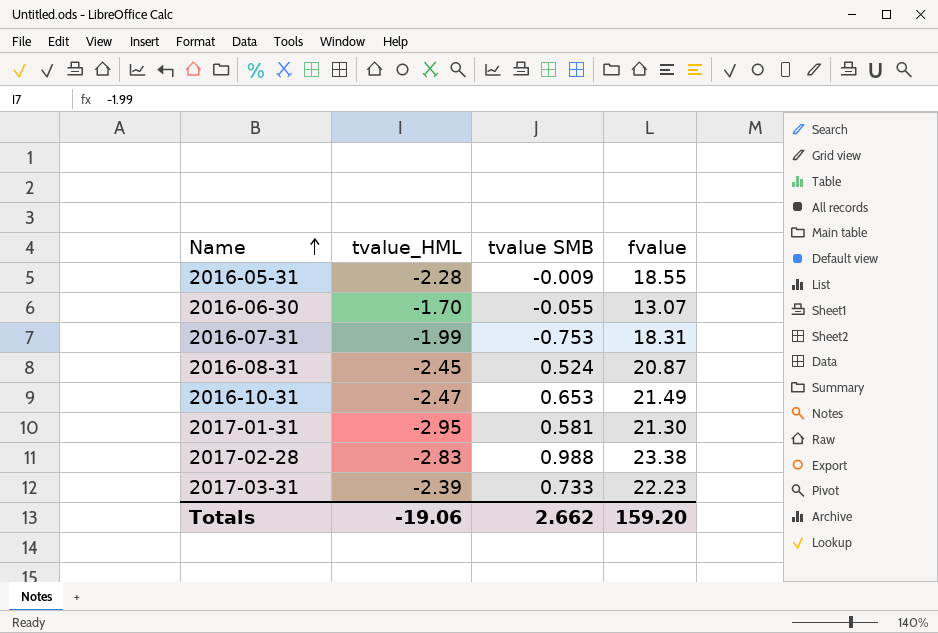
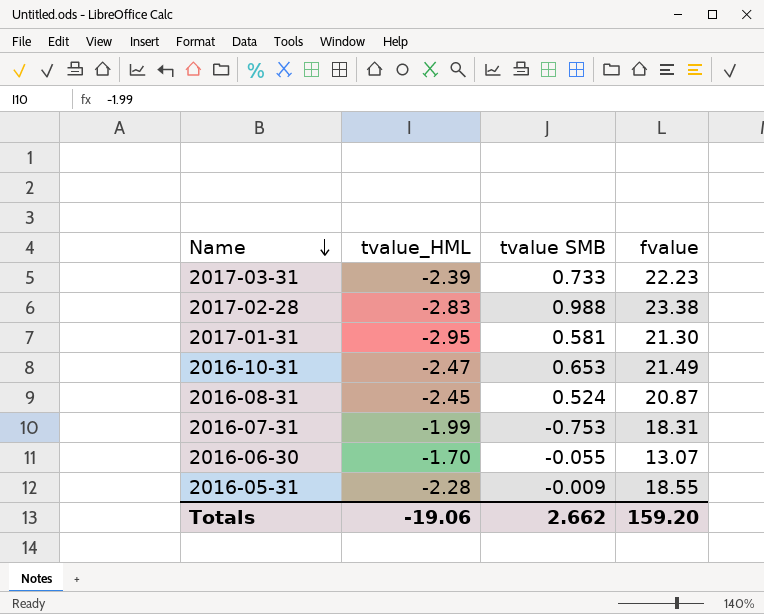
row order: Name ascending -> Name descending

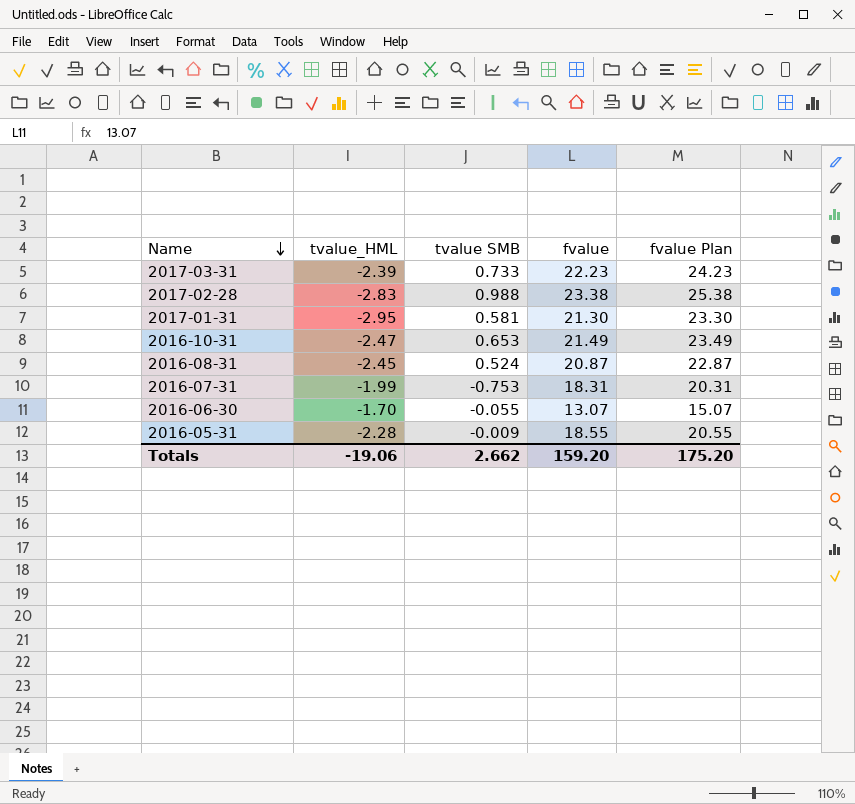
column fvalue Plan | formula: none -> [fvalue] + 2

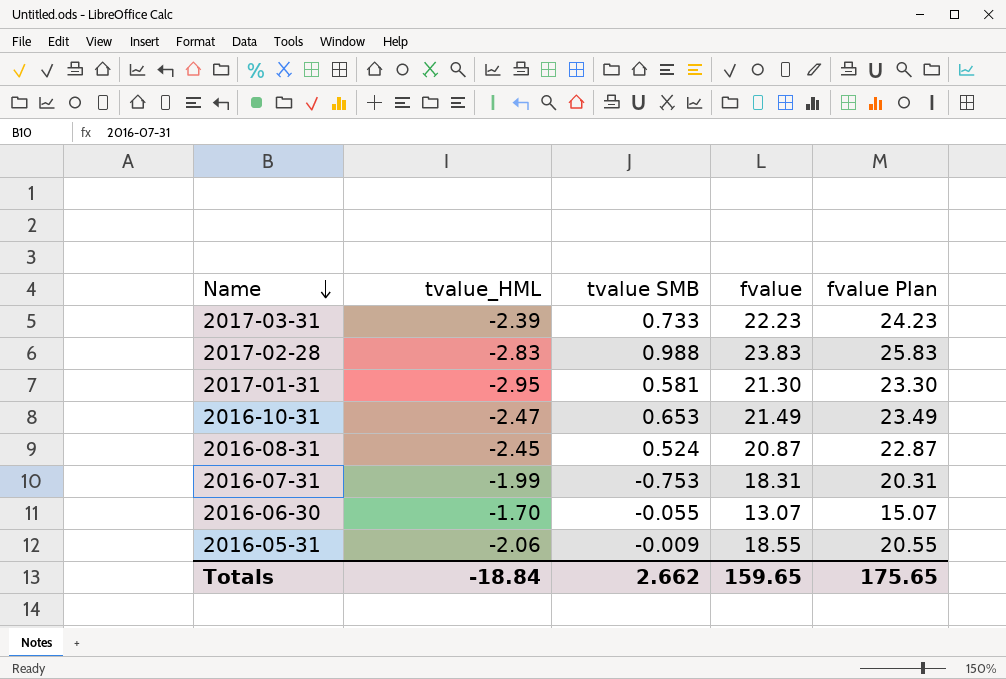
2017-02-28 | fvalue: 23.38 -> 23.83
2017-02-28 | fvalue Plan: 25.38 -> 25.83
2016-05-31 | tvalue_HML: -2.28 -> -2.06
Totals | tvalue_HML: -19.06 -> -18.84
Totals | fvalue: 159.20 -> 159.65
Totals | fvalue Plan: 175.20 -> 175.65

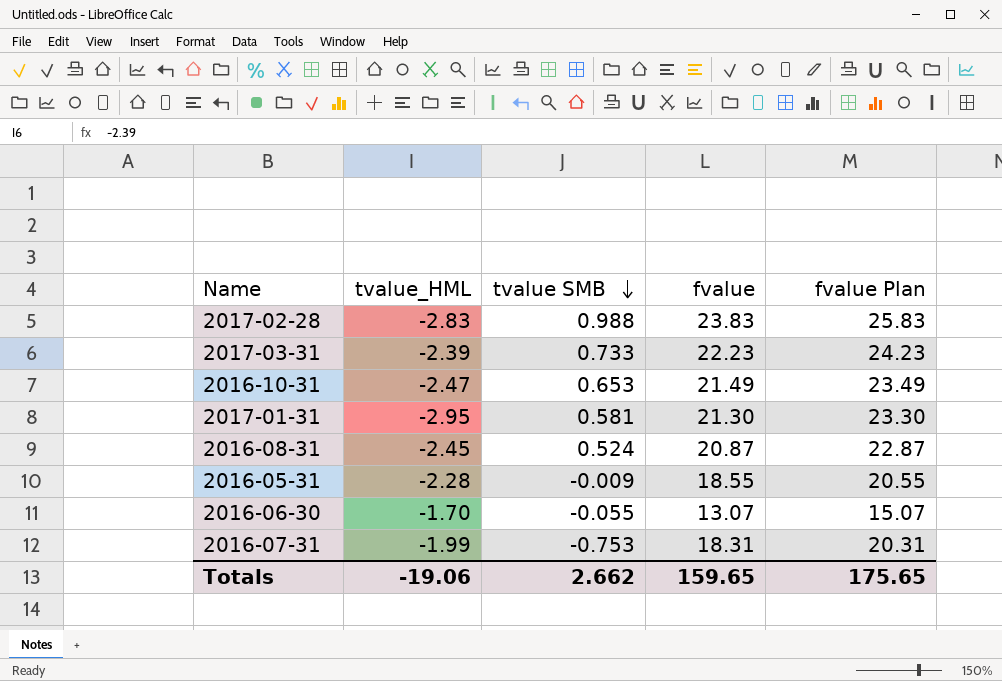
row order: Name descending -> tvalue SMB descending
2016-05-31 | tvalue_HML: -2.06 -> -2.28
Totals | tvalue_HML: -18.84 -> -19.06

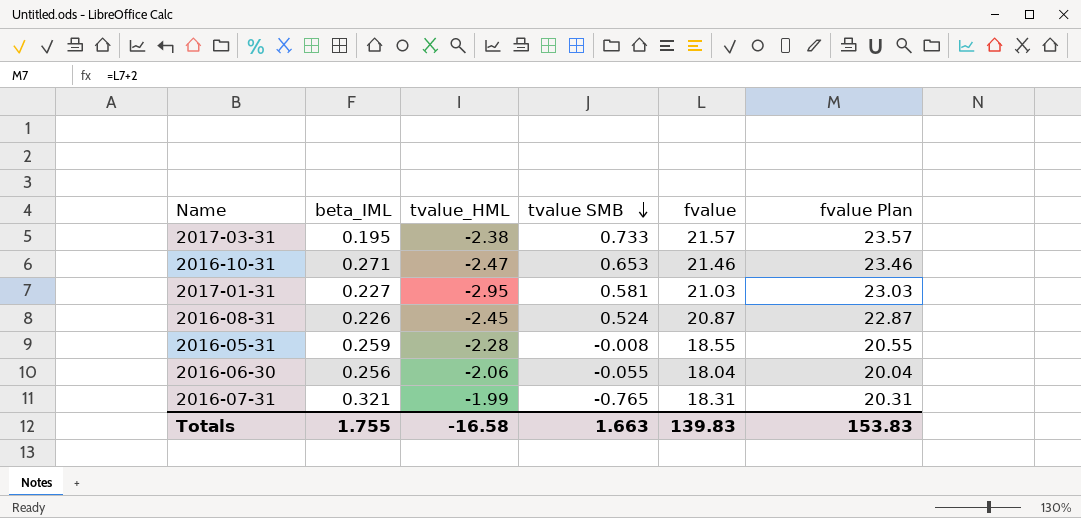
column beta_IML | position: none -> 2
row 2017-02-28: -2.83 | 0.988 | 23.83 | 25.83 -> none
2017-03-31 | tvalue_HML: -2.39 -> -2.38
2017-03-31 | fvalue: 22.23 -> 21.57
2017-03-31 | fvalue Plan: 24.23 -> 23.57
2016-10-31 | fvalue: 21.49 -> 21.46
2016-10-31 | fvalue Plan: 23.49 -> 23.46
2017-01-31 | fvalue: 21.30 -> 21.03
2017-01-31 | fvalue Plan: 23.30 -> 23.03
2016-05-31 | tvalue SMB: -0.009 -> -0.008
2016-06-30 | tvalue_HML: -1.70 -> -2.06
2016-06-30 | fvalue: 13.07 -> 18.04
2016-06-30 | fvalue Plan: 15.07 -> 20.04
2016-07-31 | tvalue SMB: -0.753 -> -0.765
Totals | tvalue_HML: -19.06 -> -16.58
Totals | tvalue SMB: 2.662 -> 1.663
Totals | fvalue: 159.65 -> 139.83
Totals | fvalue Plan: 175.65 -> 153.83

